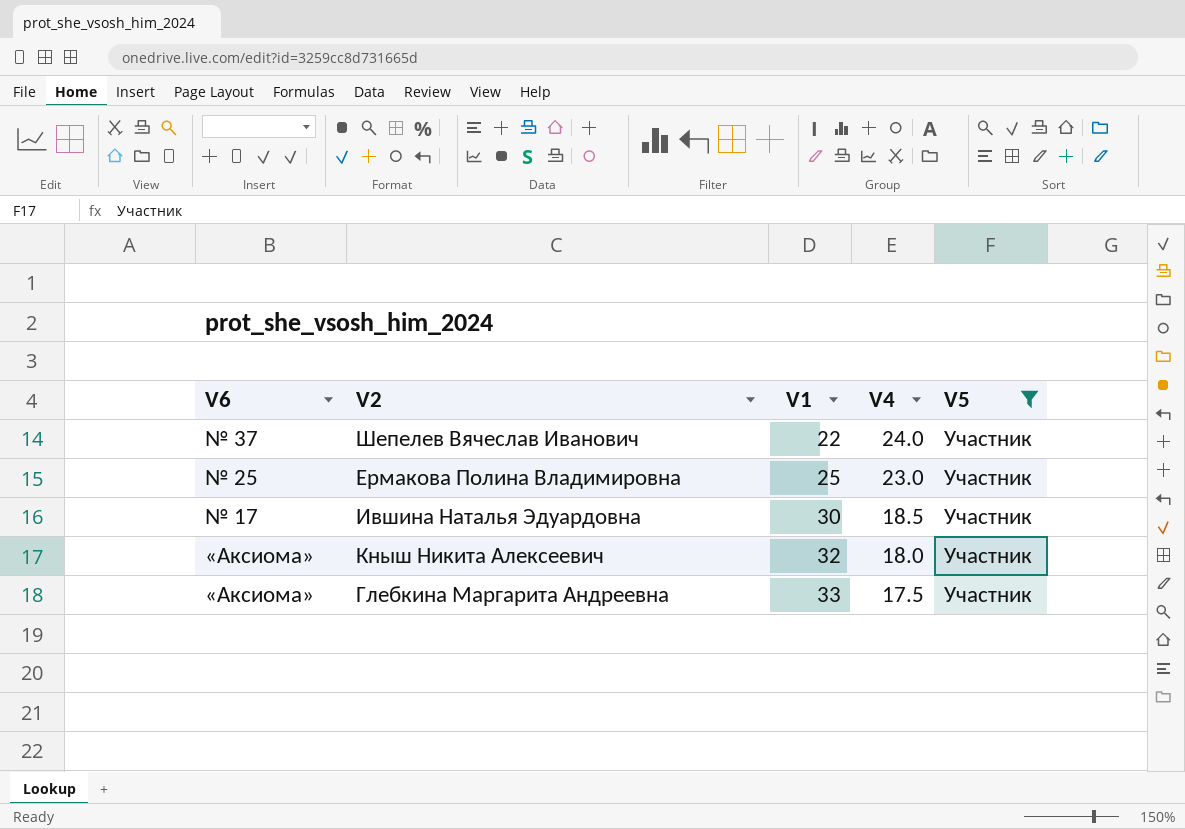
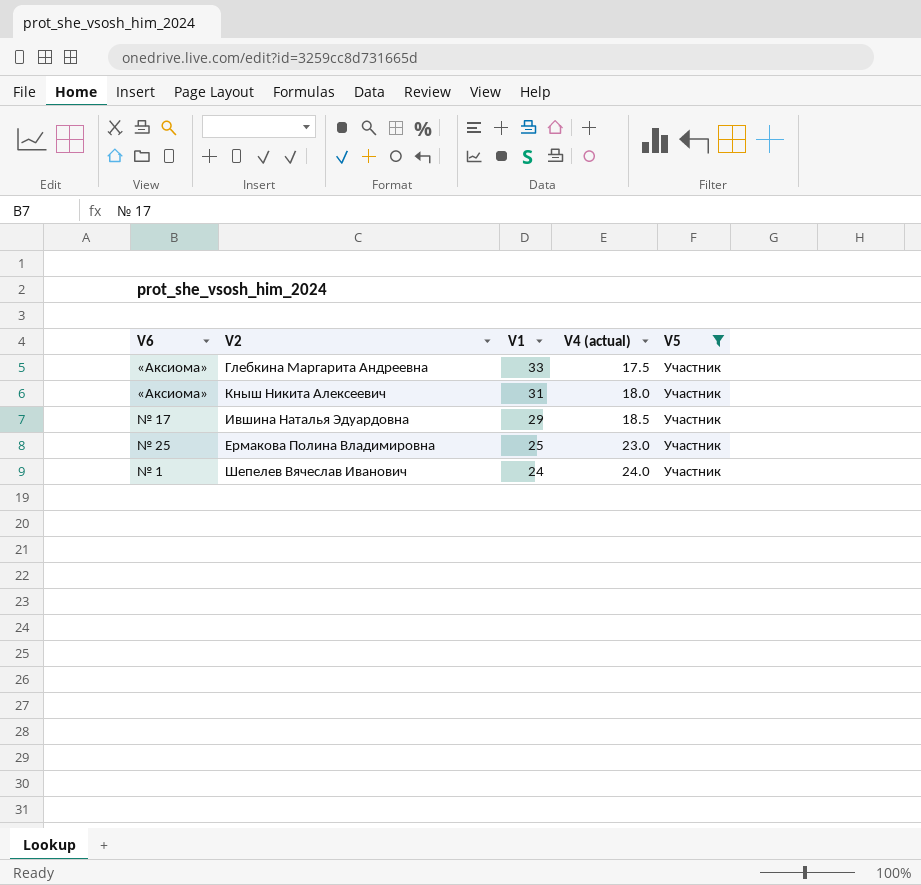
row order: V1 ascending -> V1 descending
column name: V4 -> V4 (actual)
Кныш Никита Алексеевич | V1: 32 -> 31
Ившина Наталья Эдуардовна | V1: 30 -> 29
Шепелев Вячеслав Иванович | V6: № 37 -> № 1
Шепелев Вячеслав Иванович | V1: 22 -> 24

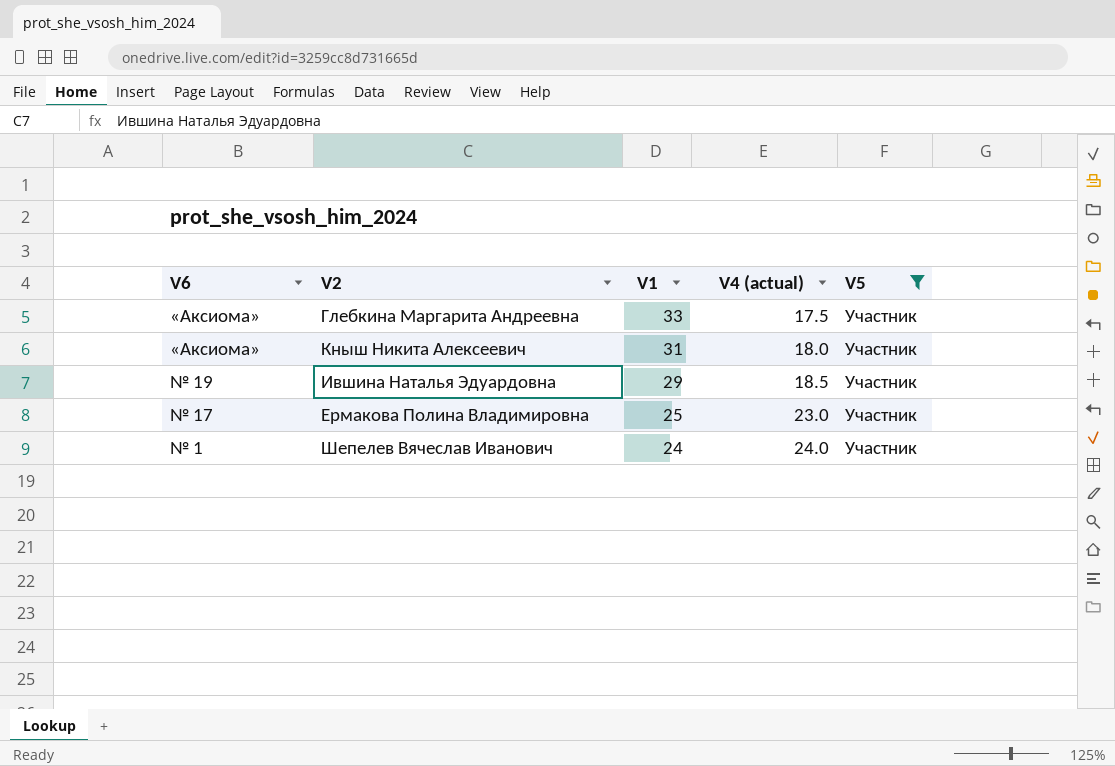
Ившина Наталья Эдуардовна | V6: № 17 -> № 19
Ермакова Полина Владимировна | V6: № 25 -> № 17

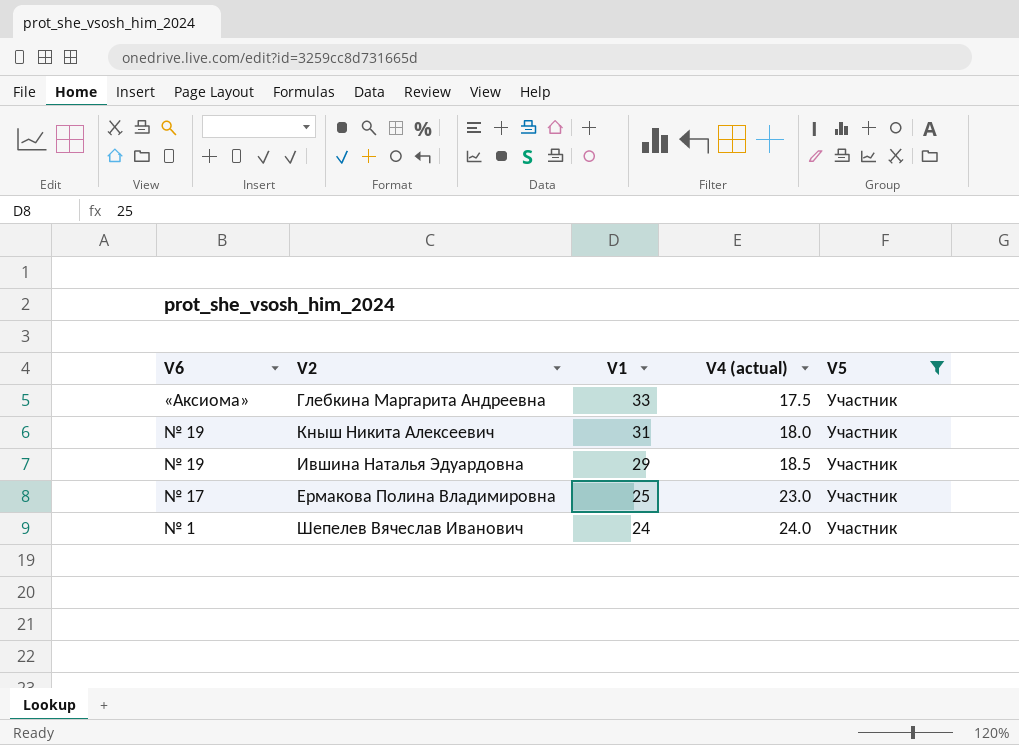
Кныш Никита Алексеевич | V6: «Аксиома» -> № 19

